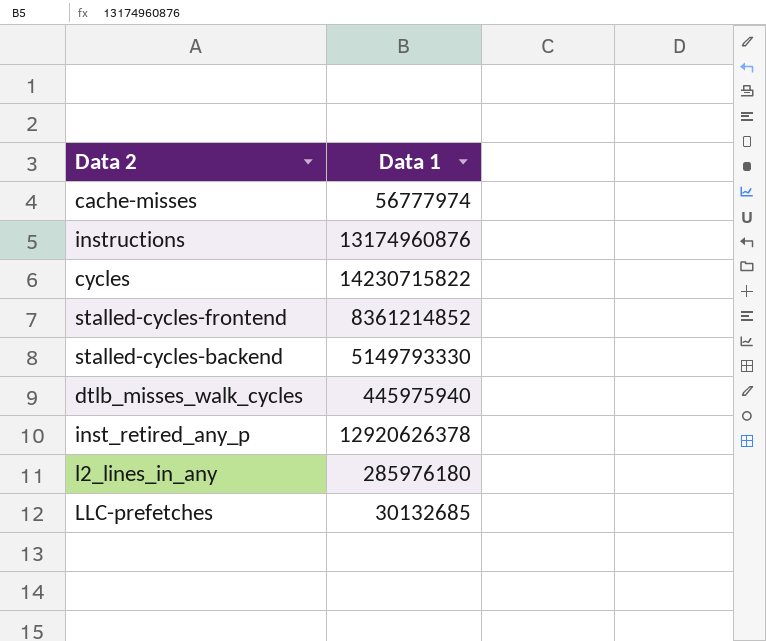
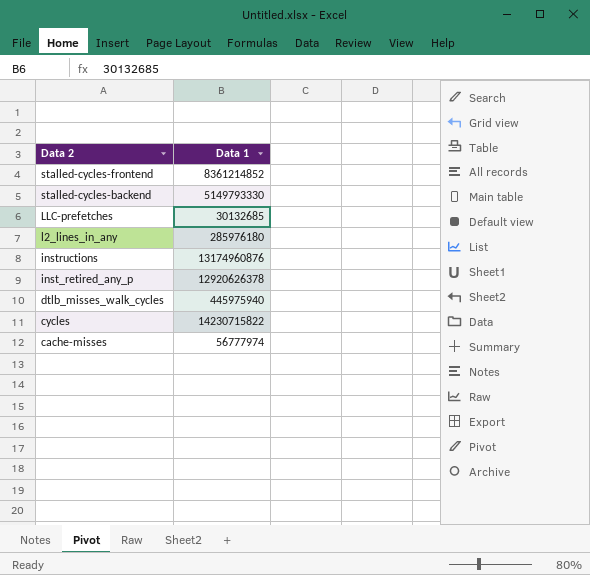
row order: none -> Data 2 descending

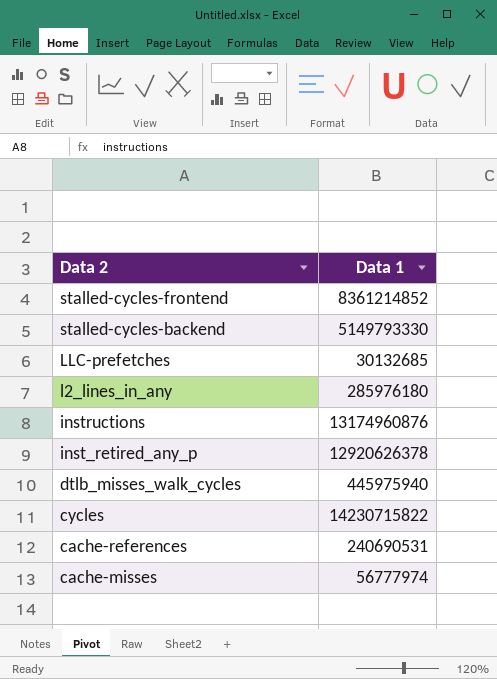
row cache-references: none -> 240690531

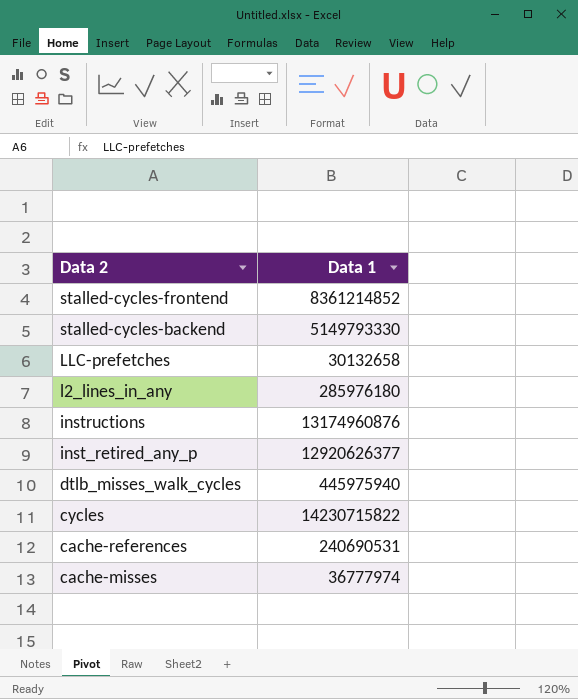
LLC-prefetches | Data 1: 30132685 -> 30132658
inst_retired_any_p | Data 1: 12920626378 -> 12920626377
cache-misses | Data 1: 56777974 -> 36777974

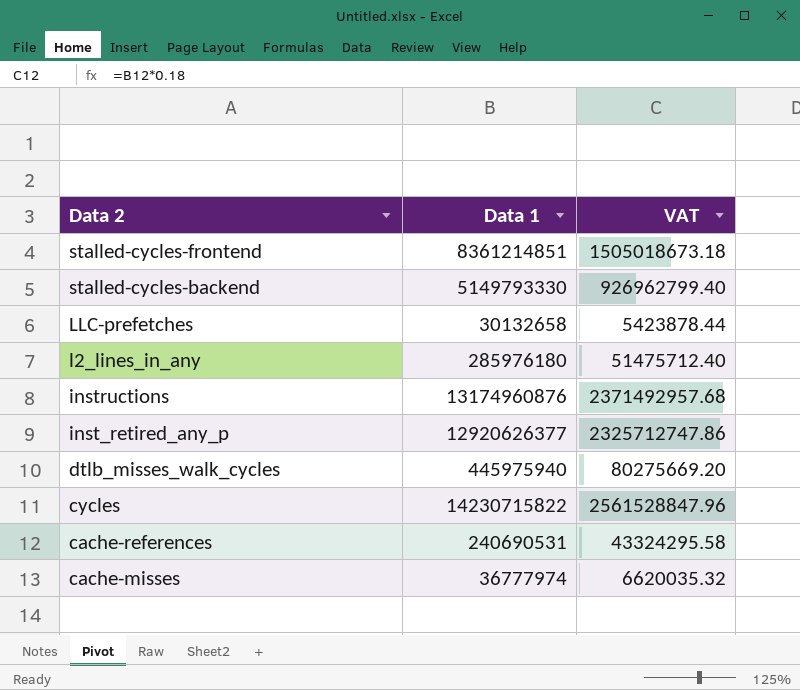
column VAT | formula: none -> [Data 1] * 0.18
stalled-cycles-frontend | Data 1: 8361214852 -> 8361214851

